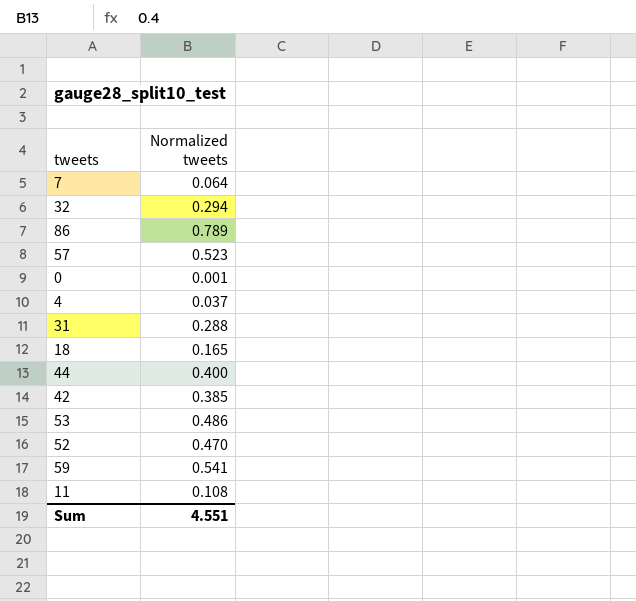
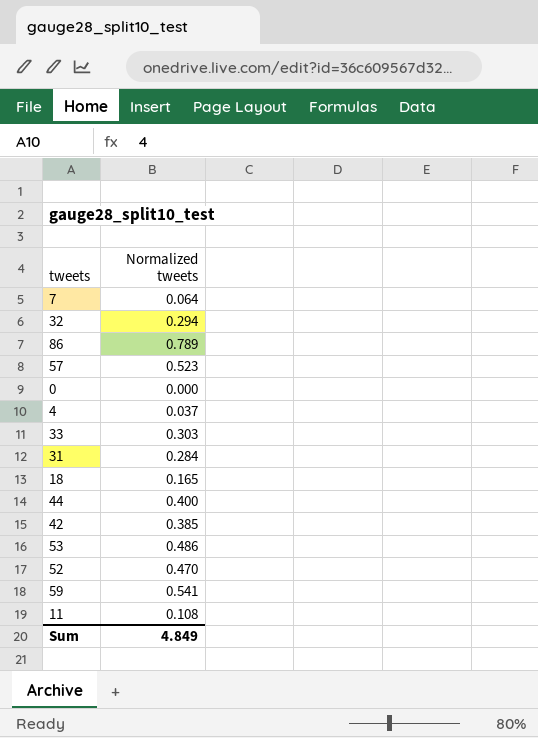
0 | Normalized tweets: 0.001 -> 0.000
row 33: none -> 0.303
31 | Normalized tweets: 0.288 -> 0.284
Sum | Normalized tweets: 4.551 -> 4.849

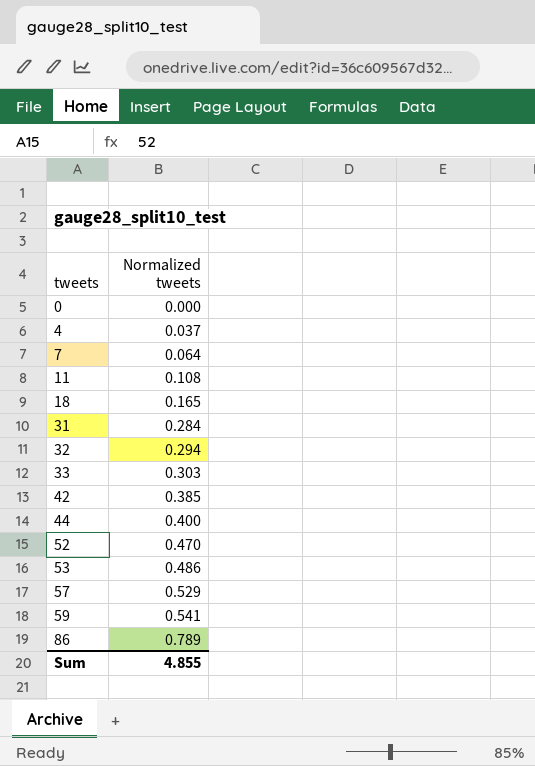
row order: none -> tweets ascending
57 | Normalized tweets: 0.523 -> 0.529
Sum | Normalized tweets: 4.849 -> 4.855

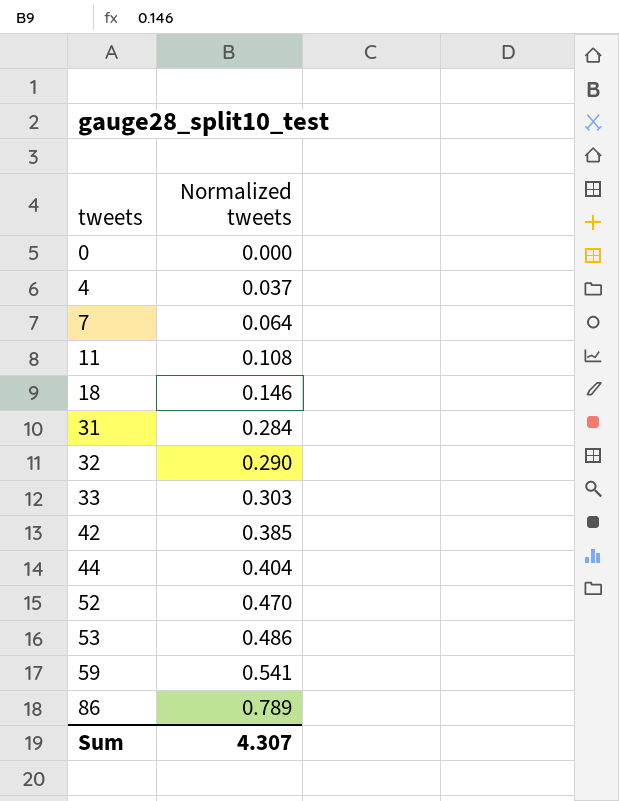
row 57: 0.529 -> none
18 | Normalized tweets: 0.165 -> 0.146
32 | Normalized tweets: 0.294 -> 0.290
44 | Normalized tweets: 0.400 -> 0.404
Sum | Normalized tweets: 4.855 -> 4.307

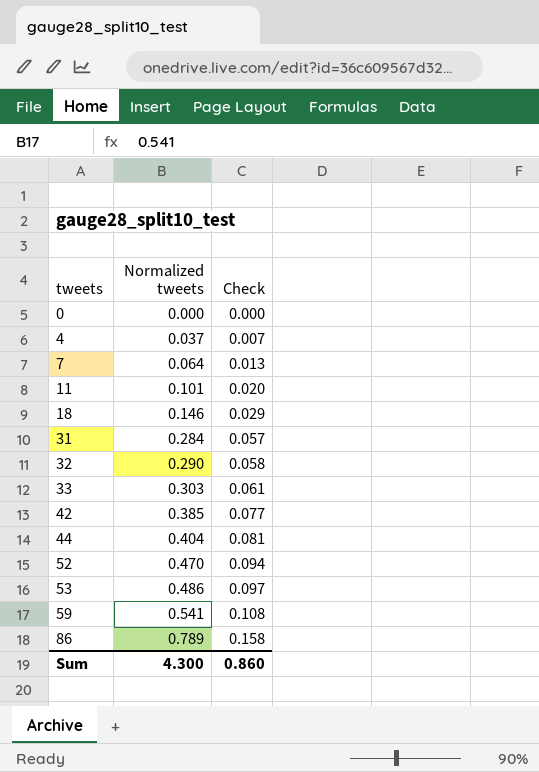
column Check | formula: none -> [Normalized tweets] * 0.2
11 | Normalized tweets: 0.108 -> 0.101
Sum | Normalized tweets: 4.307 -> 4.300

